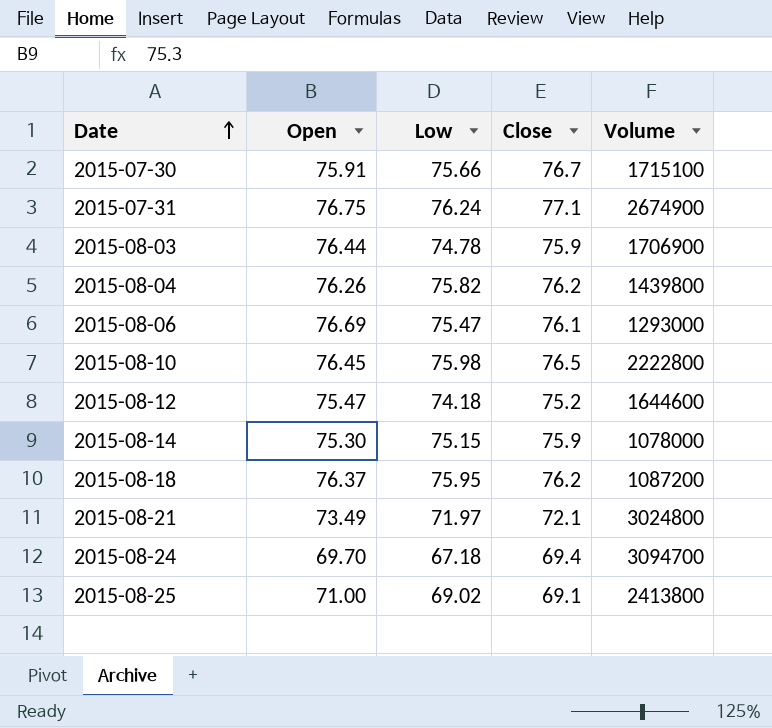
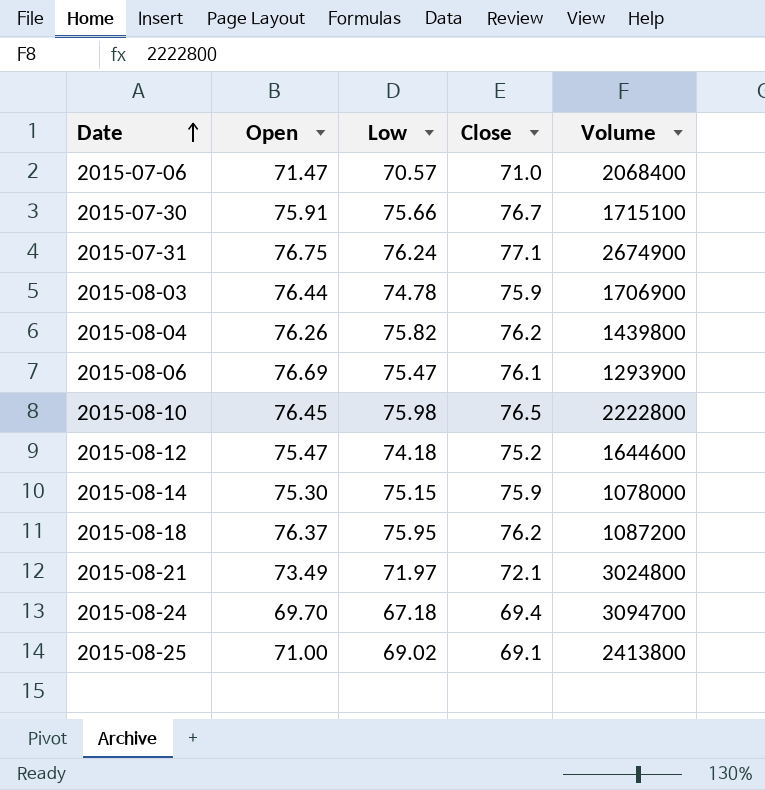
row 2015-07-06: none -> 71.47 | 70.57 | 71.0 | 2068400
2015-08-06 | Volume: 1293000 -> 1293900

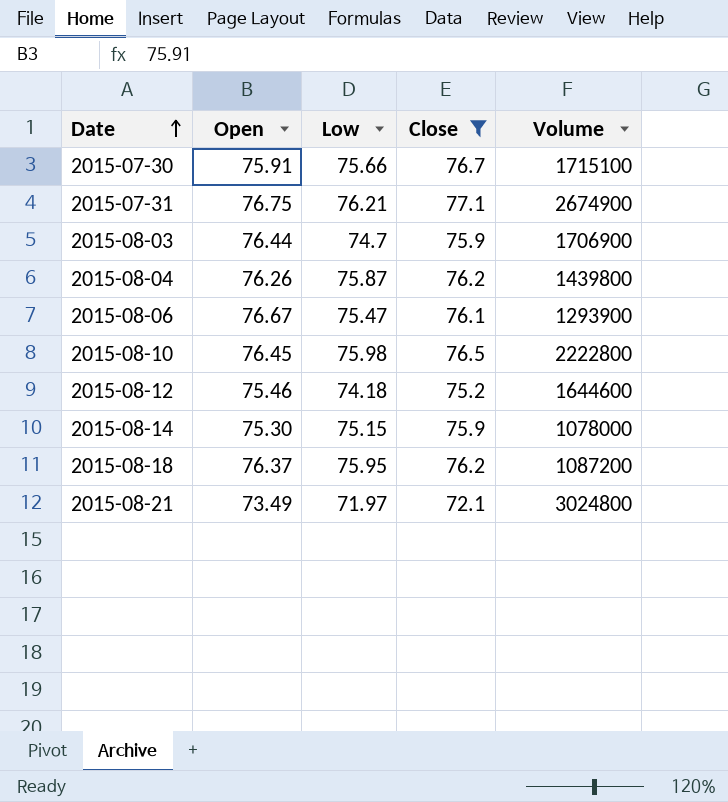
filter: none -> Close >= 72.1
2015-07-31 | Low: 76.24 -> 76.21
2015-08-03 | Low: 74.78 -> 74.7
2015-08-04 | Low: 75.82 -> 75.87
2015-08-06 | Open: 76.69 -> 76.67
2015-08-12 | Open: 75.47 -> 75.46

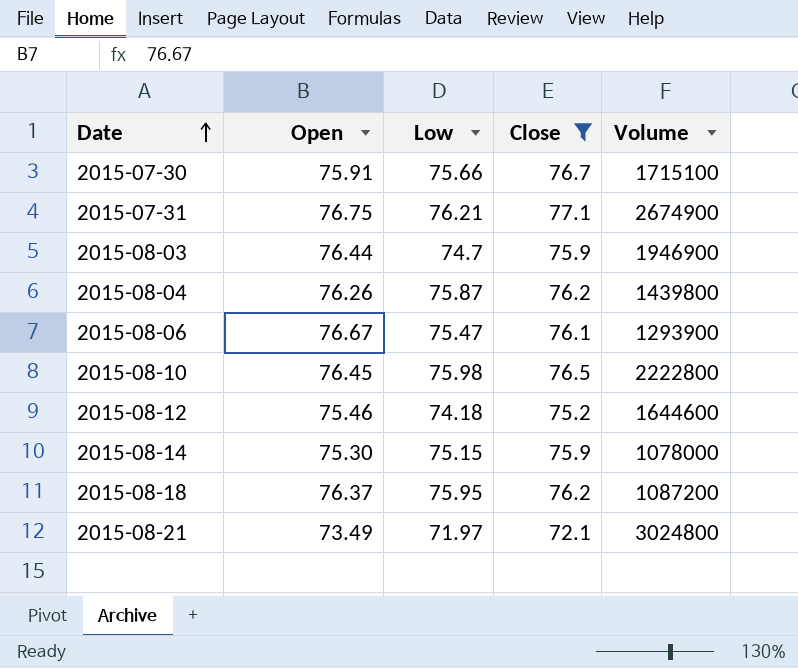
2015-08-03 | Volume: 1706900 -> 1946900

